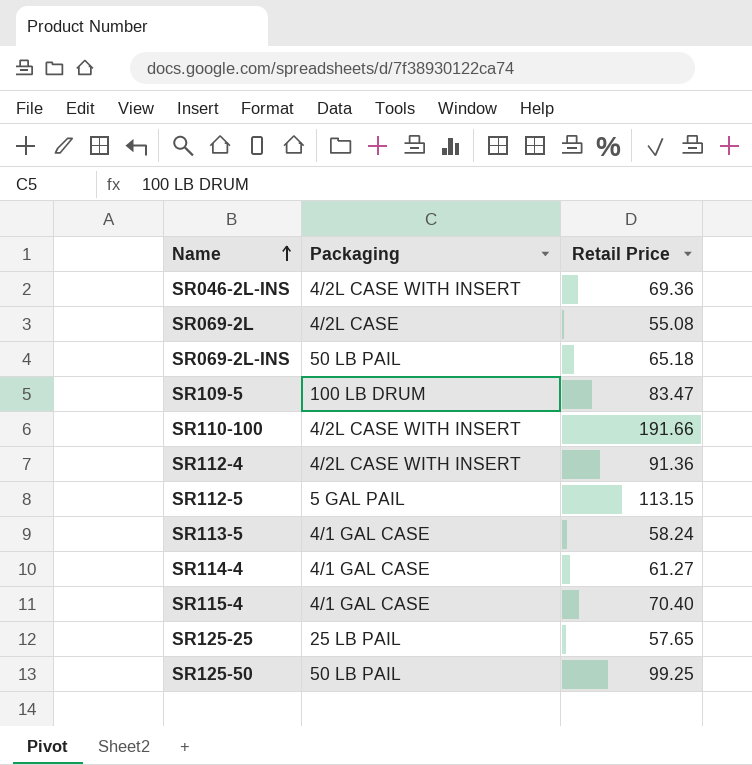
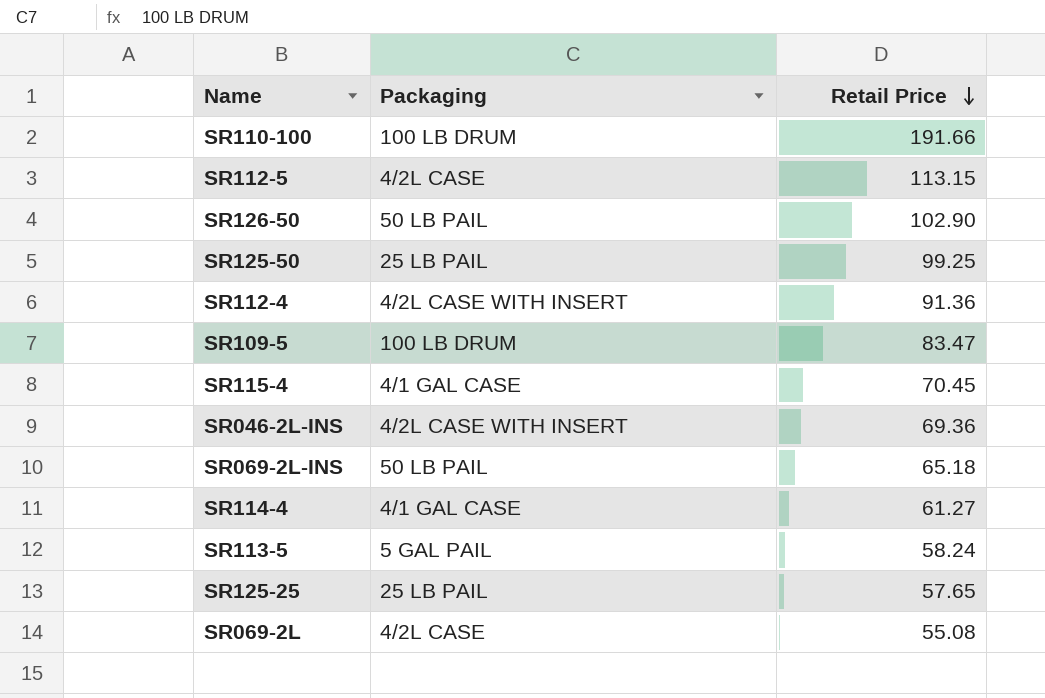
row order: Name ascending -> Retail Price descending
SR110-100 | Packaging: 4/2L CASE WITH INSERT -> 100 LB DRUM
SR112-5 | Packaging: 5 GAL PAIL -> 4/2L CASE
row SR126-50: none -> 50 LB PAIL | 102.90
SR125-50 | Packaging: 50 LB PAIL -> 25 LB PAIL
SR115-4 | Retail Price: 70.40 -> 70.45
SR113-5 | Packaging: 4/1 GAL CASE -> 5 GAL PAIL

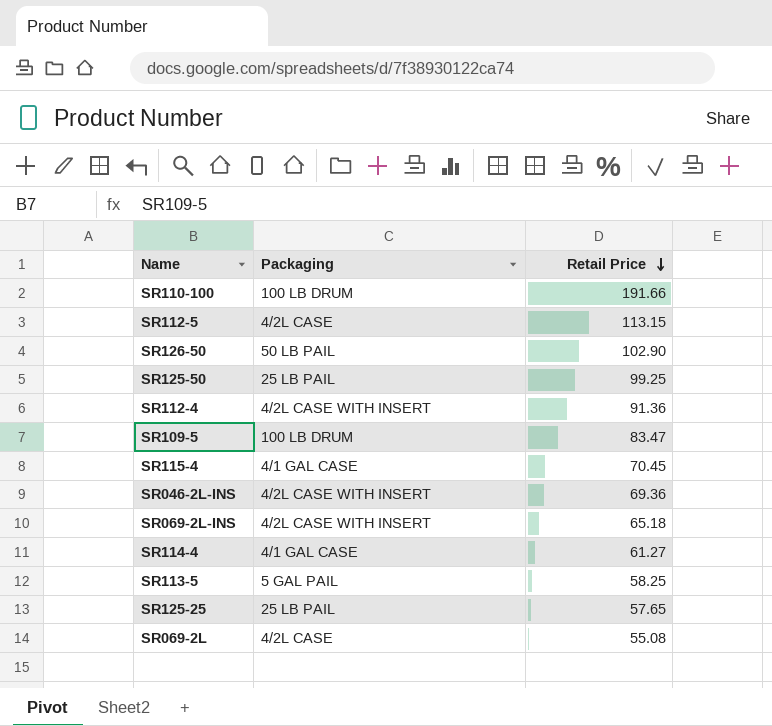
SR069-2L-INS | Packaging: 50 LB PAIL -> 4/2L CASE WITH INSERT
SR113-5 | Retail Price: 58.24 -> 58.25

